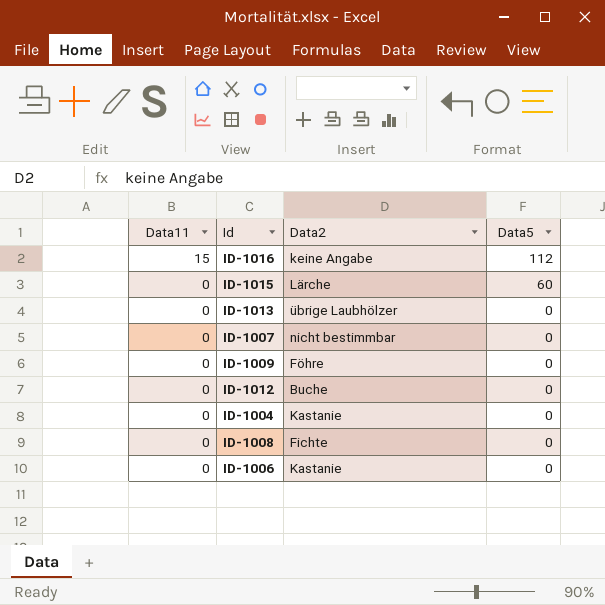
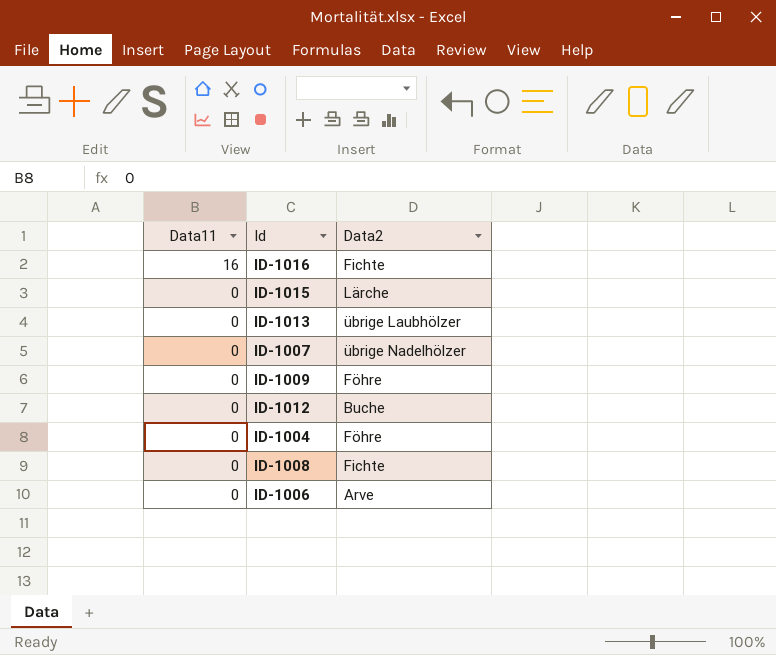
column Data5 | position: 4 -> none
ID-1016 | Data11: 15 -> 16
ID-1016 | Data2: keine Angabe -> Fichte
ID-1007 | Data2: nicht bestimmbar -> übrige Nadelhölzer
ID-1004 | Data2: Kastanie -> Föhre
ID-1006 | Data2: Kastanie -> Arve

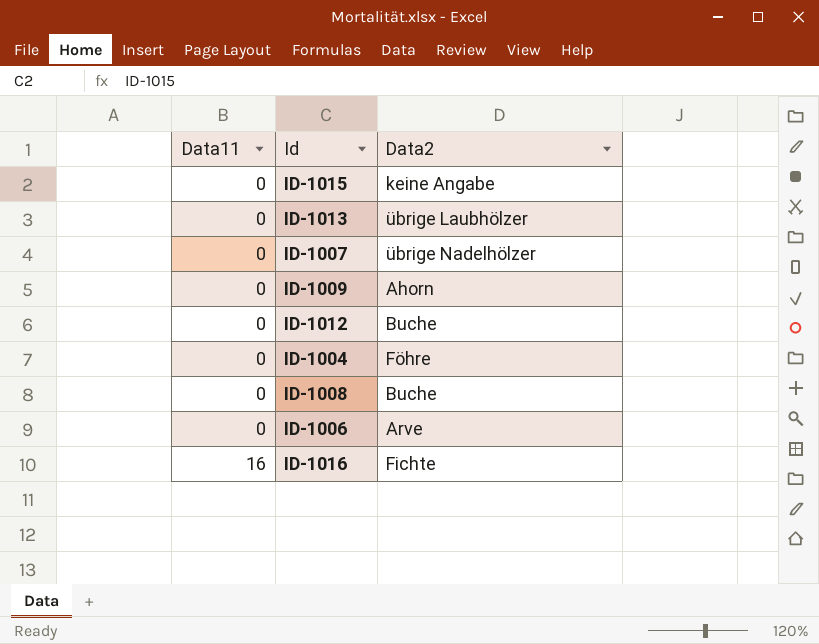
row order: Data11 descending -> Data11 ascending
ID-1015 | Data2: Lärche -> keine Angabe
ID-1009 | Data2: Föhre -> Ahorn
ID-1008 | Data2: Fichte -> Buche

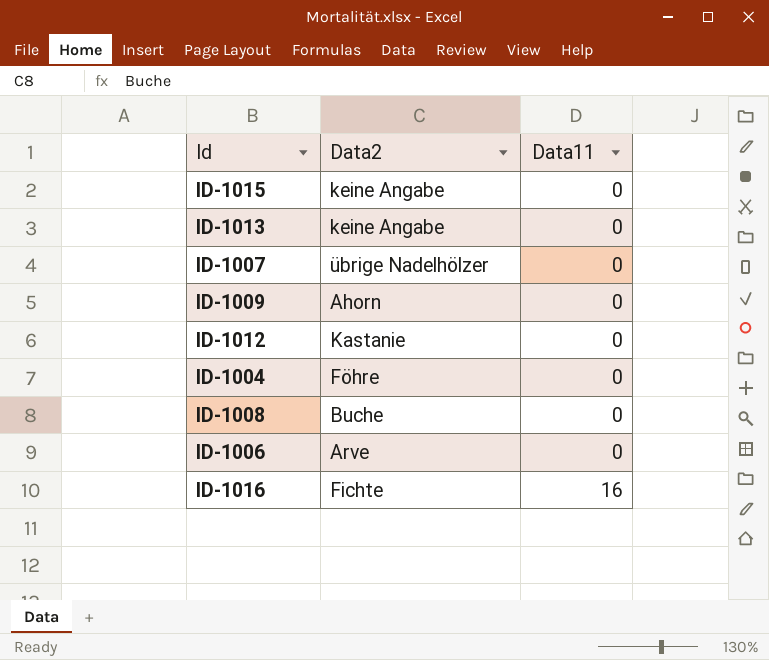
column Data11 | position: 1 -> 3
ID-1013 | Data2: übrige Laubhölzer -> keine Angabe
ID-1012 | Data2: Buche -> Kastanie

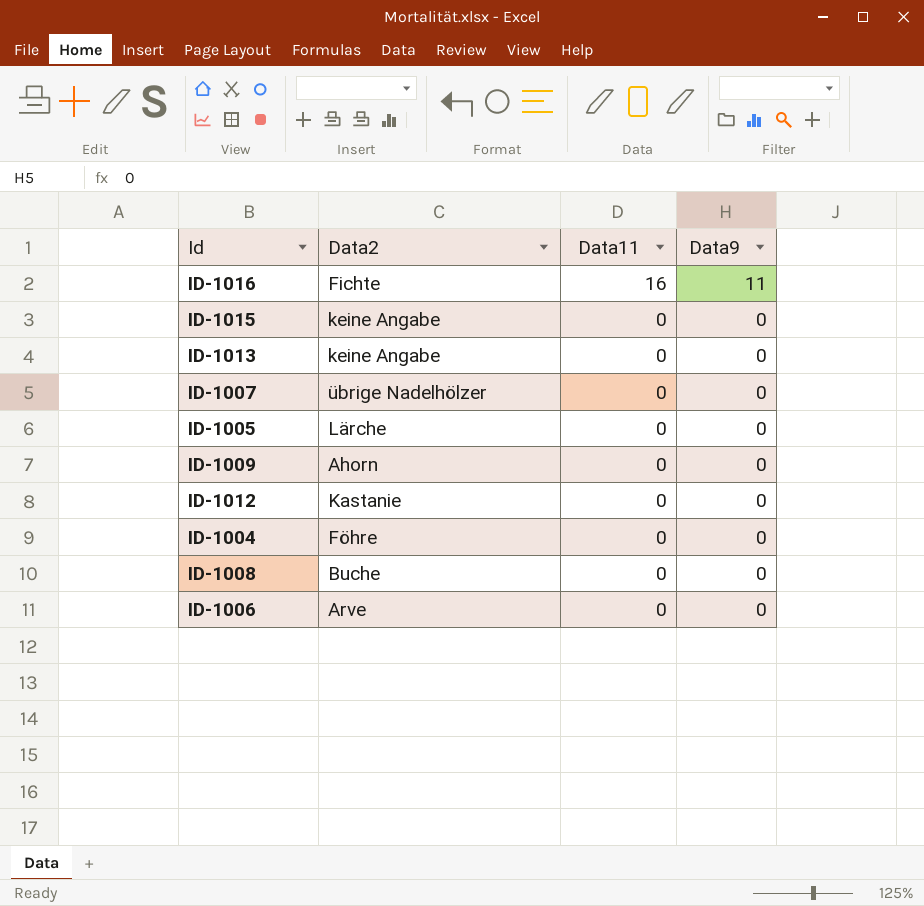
row order: Data11 ascending -> Data11 descending
column Data9 | position: none -> 4
row ID-1005: none -> Lärche | 0 | 0

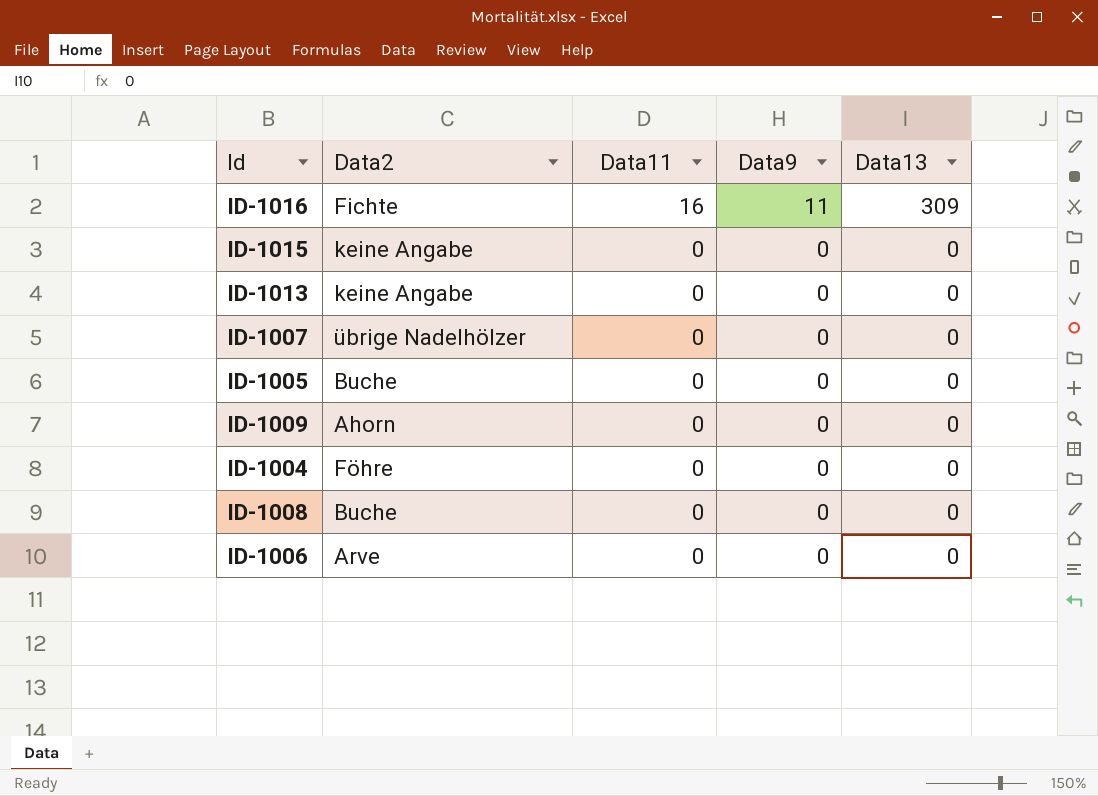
column Data13 | position: none -> 5
row ID-1012: Kastanie | 0 | 0 -> none
ID-1005 | Data2: Lärche -> Buche

